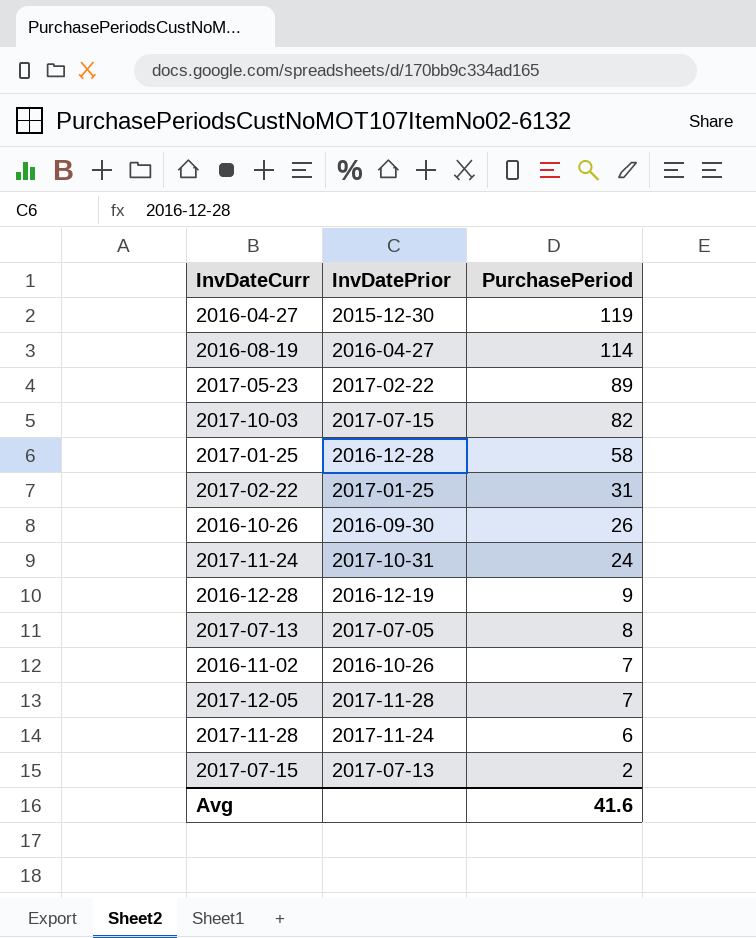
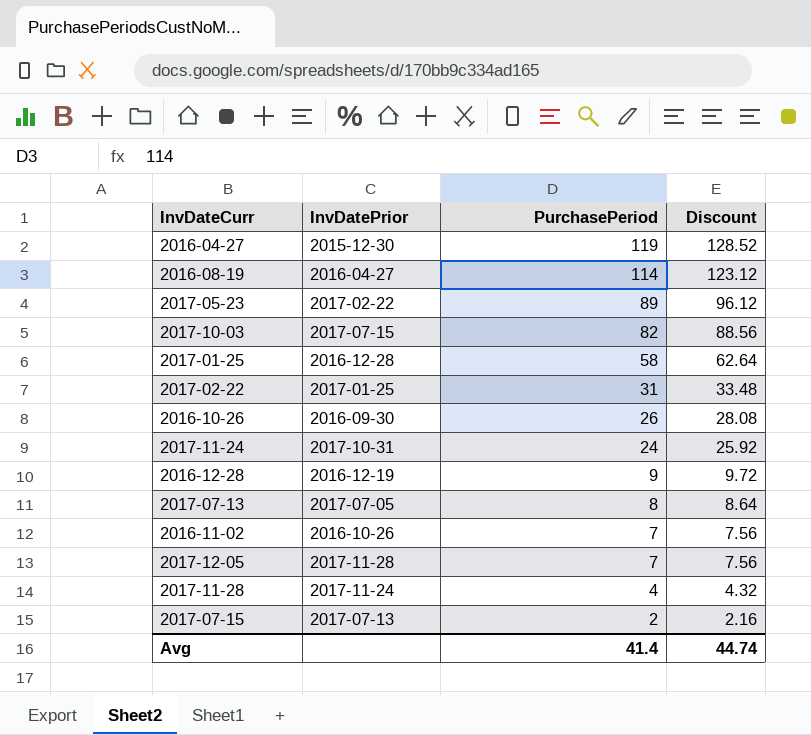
column Discount | formula: none -> [PurchasePeriod] * 1.08
2017-11-28 | PurchasePeriod: 6 -> 4
Avg | PurchasePeriod: 41.6 -> 41.4

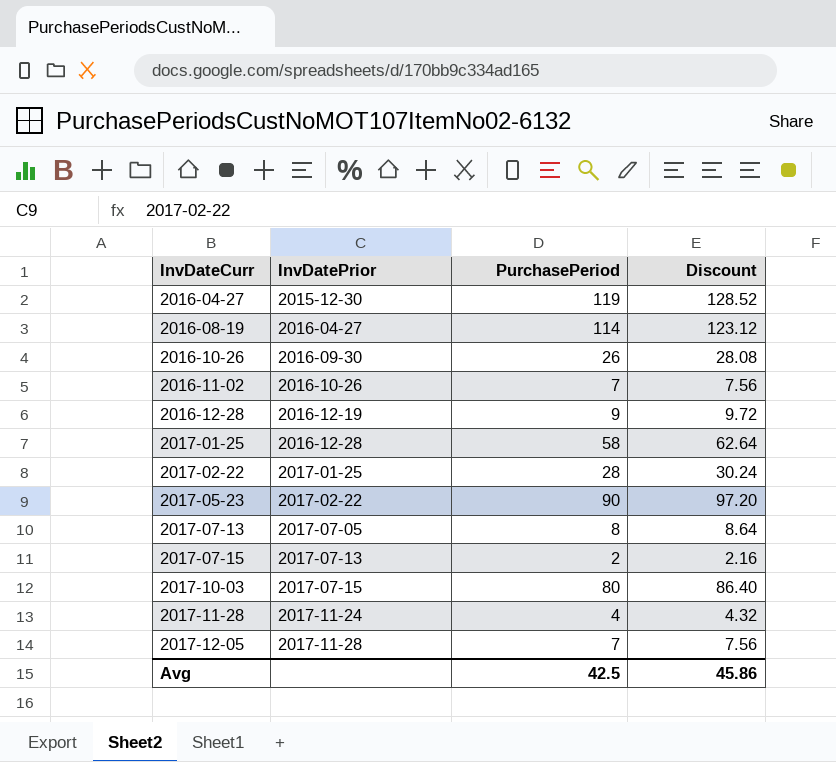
row order: PurchasePeriod descending -> InvDateCurr ascending
row 2017-11-24: 2017-10-31 | 24 | 25.92 -> none
2017-02-22 | PurchasePeriod: 31 -> 28
2017-02-22 | Discount: 33.48 -> 30.24
2017-05-23 | PurchasePeriod: 89 -> 90
2017-05-23 | Discount: 96.12 -> 97.20
2017-10-03 | PurchasePeriod: 82 -> 80
2017-10-03 | Discount: 88.56 -> 86.40
Avg | PurchasePeriod: 41.4 -> 42.5
Avg | Discount: 44.74 -> 45.86

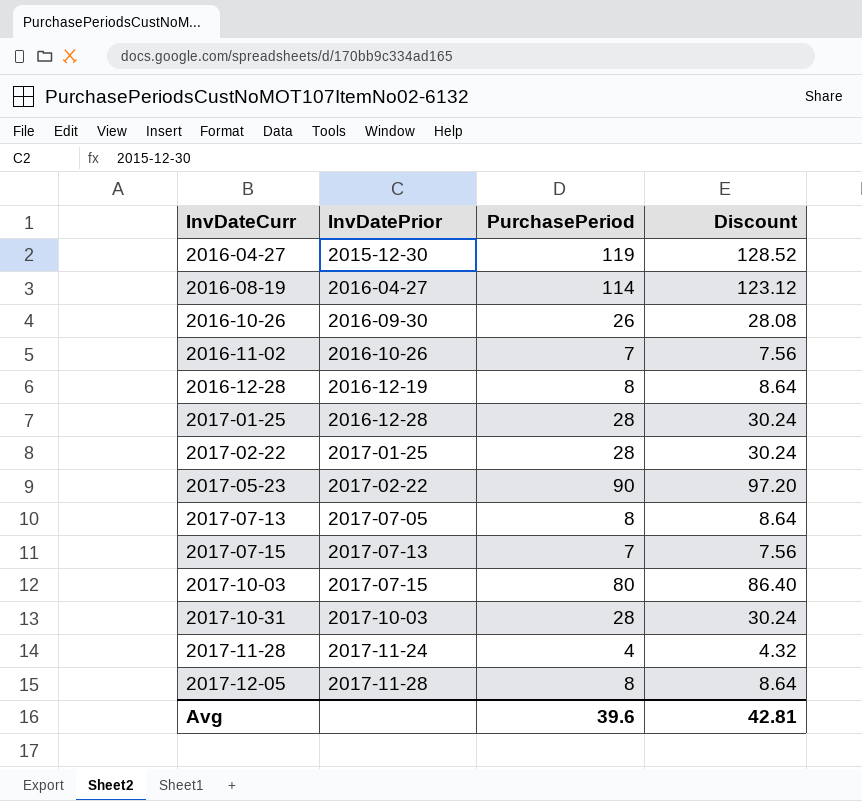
2016-12-28 | PurchasePeriod: 9 -> 8
2016-12-28 | Discount: 9.72 -> 8.64
2017-01-25 | PurchasePeriod: 58 -> 28
2017-01-25 | Discount: 62.64 -> 30.24
2017-07-15 | PurchasePeriod: 2 -> 7
2017-07-15 | Discount: 2.16 -> 7.56
row 2017-10-31: none -> 2017-10-03 | 28 | 30.24
2017-12-05 | PurchasePeriod: 7 -> 8
2017-12-05 | Discount: 7.56 -> 8.64
Avg | PurchasePeriod: 42.5 -> 39.6
Avg | Discount: 45.86 -> 42.81

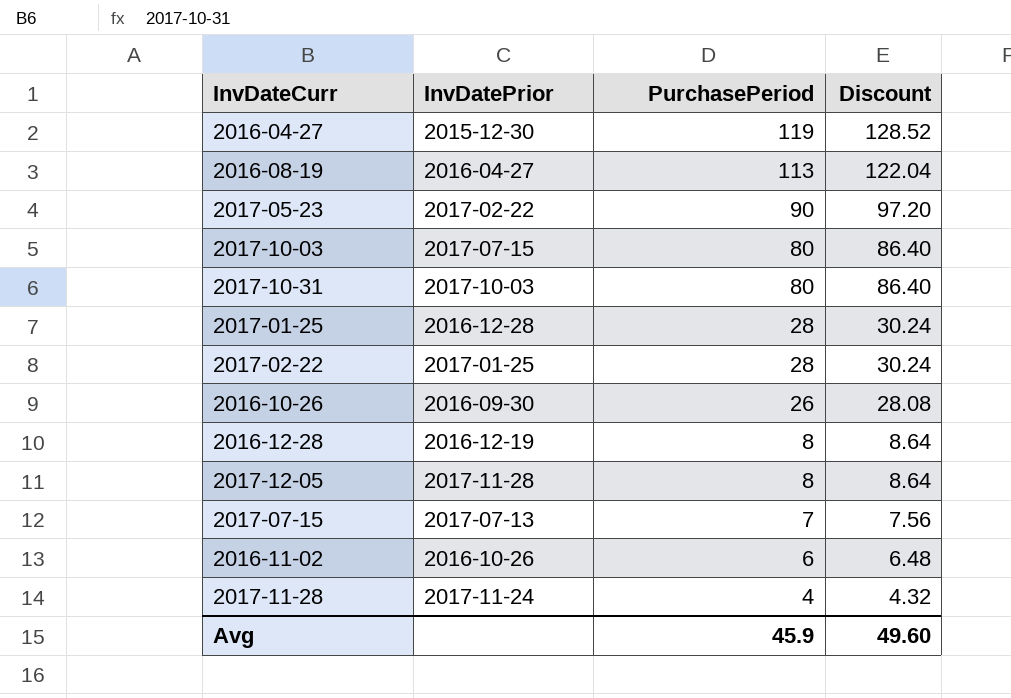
row order: InvDateCurr ascending -> PurchasePeriod descending
row 2017-07-13: 2017-07-05 | 8 | 8.64 -> none
2016-08-19 | PurchasePeriod: 114 -> 113
2016-08-19 | Discount: 123.12 -> 122.04
2017-10-31 | PurchasePeriod: 28 -> 80
2017-10-31 | Discount: 30.24 -> 86.40
2016-11-02 | PurchasePeriod: 7 -> 6
2016-11-02 | Discount: 7.56 -> 6.48
Avg | PurchasePeriod: 39.6 -> 45.9
Avg | Discount: 42.81 -> 49.60

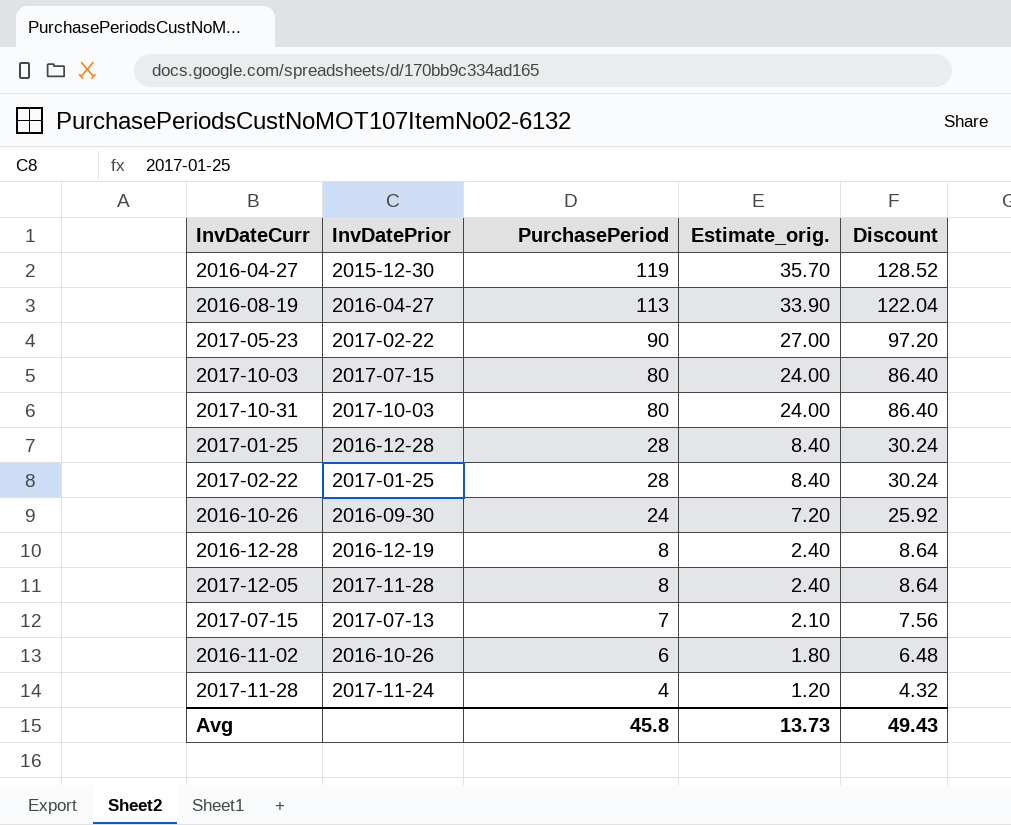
column Estimate_orig. | formula: none -> [PurchasePeriod] * 0.3
2016-10-26 | PurchasePeriod: 26 -> 24
2016-10-26 | Discount: 28.08 -> 25.92
Avg | PurchasePeriod: 45.9 -> 45.8
Avg | Discount: 49.60 -> 49.43

